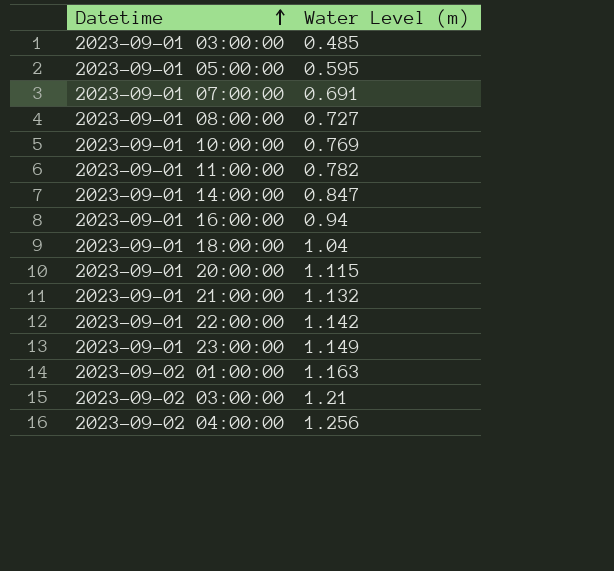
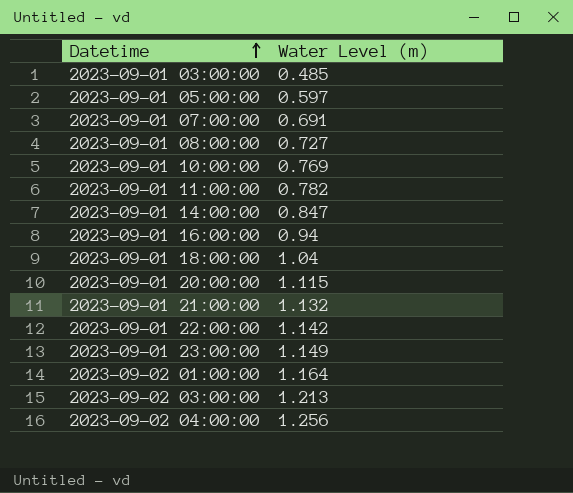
2023-09-01 05:00:00 | Water Level (m): 0.595 -> 0.597
2023-09-02 01:00:00 | Water Level (m): 1.163 -> 1.164
2023-09-02 03:00:00 | Water Level (m): 1.21 -> 1.213

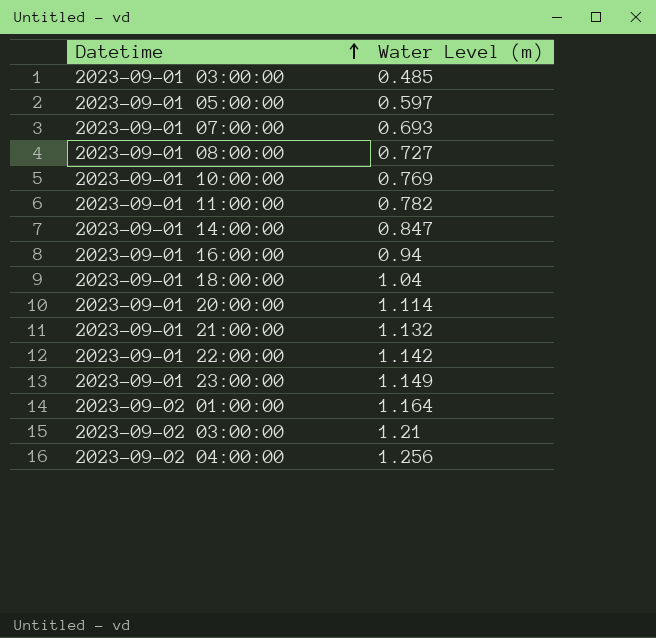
2023-09-01 07:00:00 | Water Level (m): 0.691 -> 0.693
2023-09-01 20:00:00 | Water Level (m): 1.115 -> 1.114
2023-09-02 03:00:00 | Water Level (m): 1.213 -> 1.21

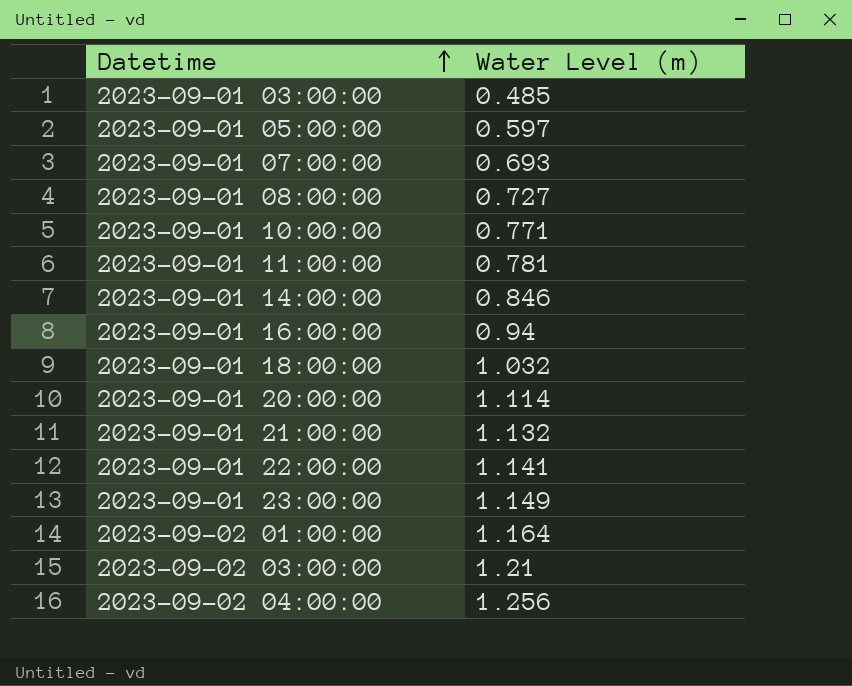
2023-09-01 10:00:00 | Water Level (m): 0.769 -> 0.771
2023-09-01 11:00:00 | Water Level (m): 0.782 -> 0.781
2023-09-01 14:00:00 | Water Level (m): 0.847 -> 0.846
2023-09-01 18:00:00 | Water Level (m): 1.04 -> 1.032
2023-09-01 22:00:00 | Water Level (m): 1.142 -> 1.141

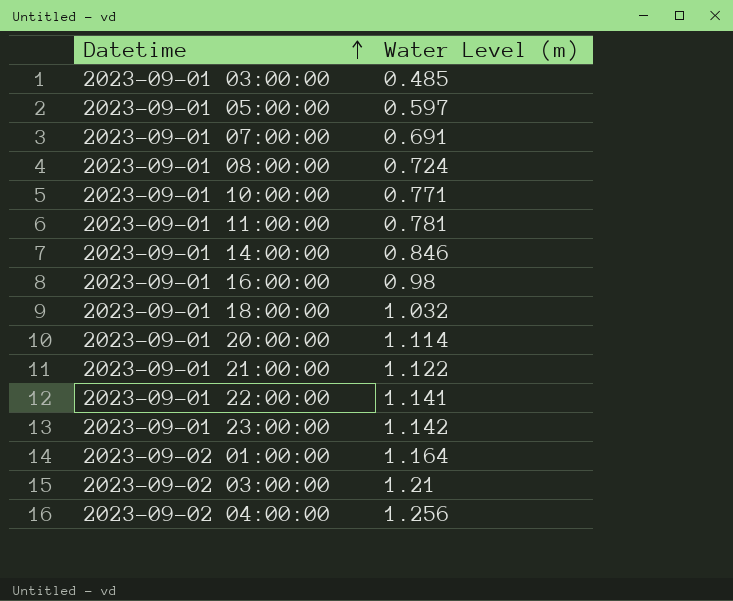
2023-09-01 07:00:00 | Water Level (m): 0.693 -> 0.691
2023-09-01 08:00:00 | Water Level (m): 0.727 -> 0.724
2023-09-01 16:00:00 | Water Level (m): 0.94 -> 0.98
2023-09-01 21:00:00 | Water Level (m): 1.132 -> 1.122
2023-09-01 23:00:00 | Water Level (m): 1.149 -> 1.142

